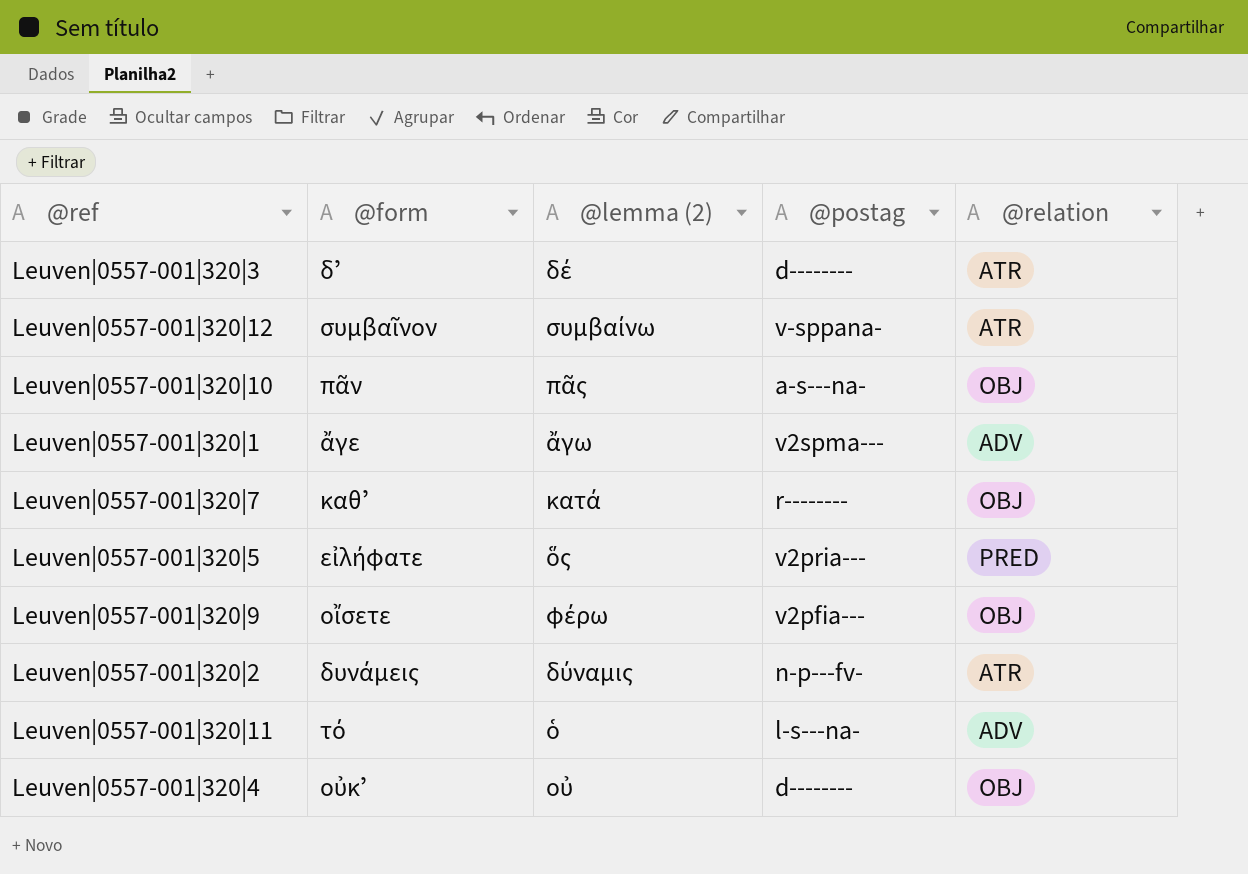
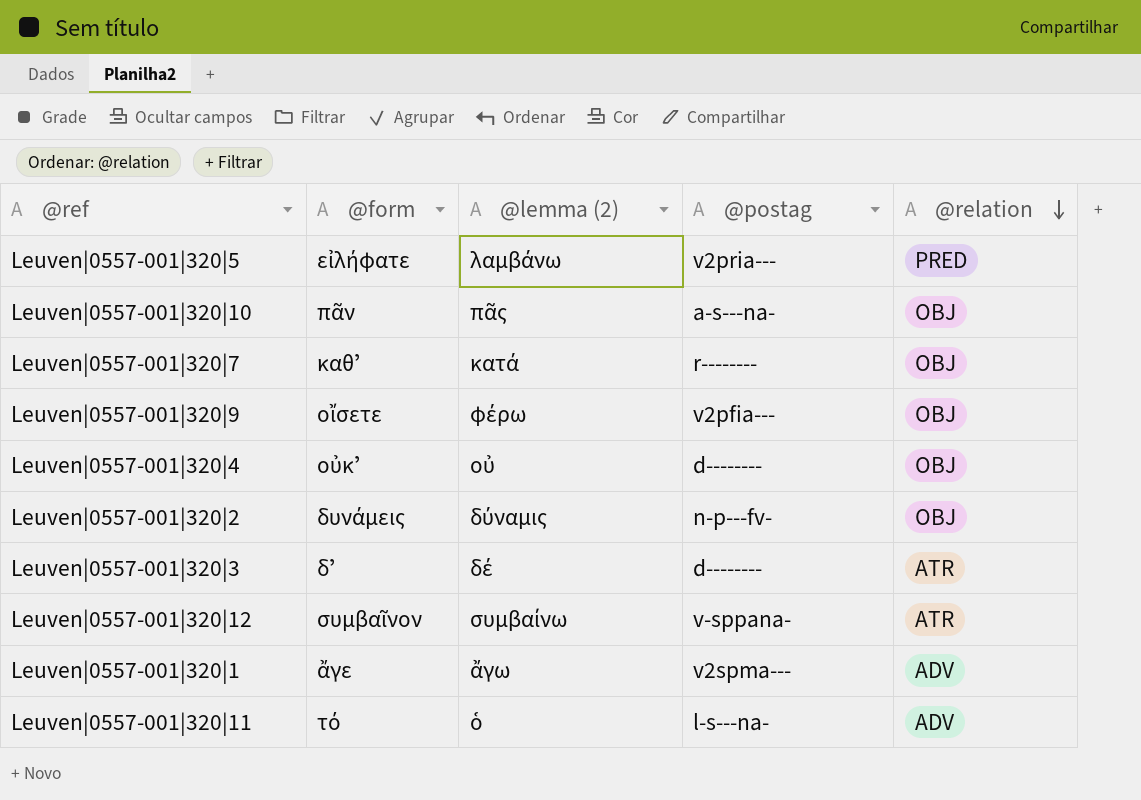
row order: none -> @relation descending
Leuven|0557-001|320|5 | @lemma (2): ὅς -> λαμβάνω
Leuven|0557-001|320|2 | @relation: ATR -> OBJ

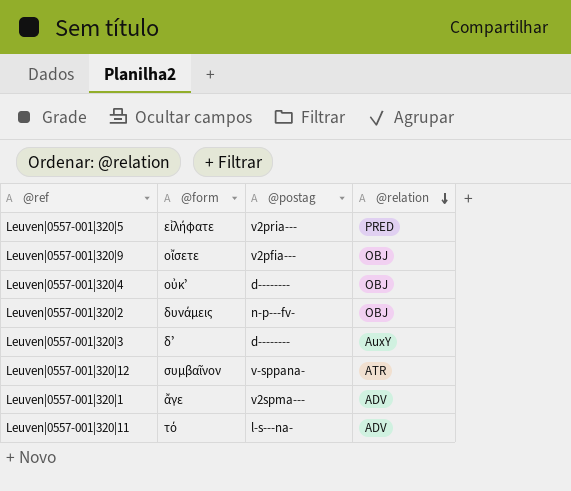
column @lemma (2) | position: 3 -> none
row Leuven|0557-001|320|10: πᾶν | πᾶς | a-s---na- | OBJ -> none
row Leuven|0557-001|320|7: καθʼ | κατά | r-------- | OBJ -> none
Leuven|0557-001|320|3 | @relation: ATR -> AuxY

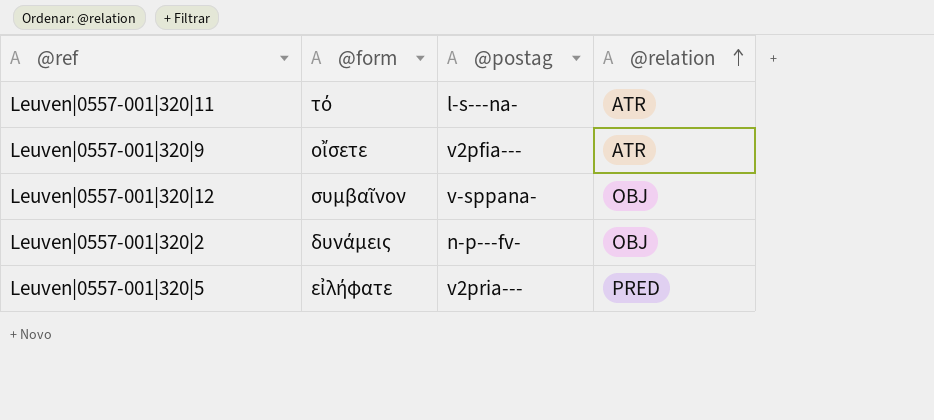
row order: @relation descending -> @relation ascending
row Leuven|0557-001|320|4: οὐκʼ | d-------- | OBJ -> none
row Leuven|0557-001|320|3: δʼ | d-------- | AuxY -> none
row Leuven|0557-001|320|1: ἄγε | v2spma--- | ADV -> none
Leuven|0557-001|320|11 | @relation: ADV -> ATR
Leuven|0557-001|320|9 | @relation: OBJ -> ATR
Leuven|0557-001|320|12 | @relation: ATR -> OBJ

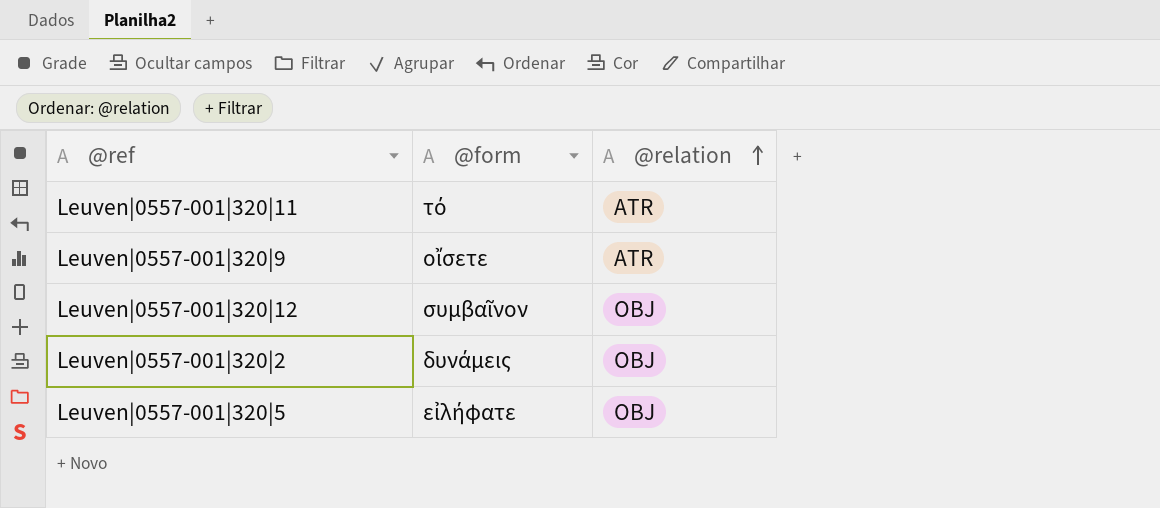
column @postag | position: 3 -> none
Leuven|0557-001|320|5 | @relation: PRED -> OBJ

